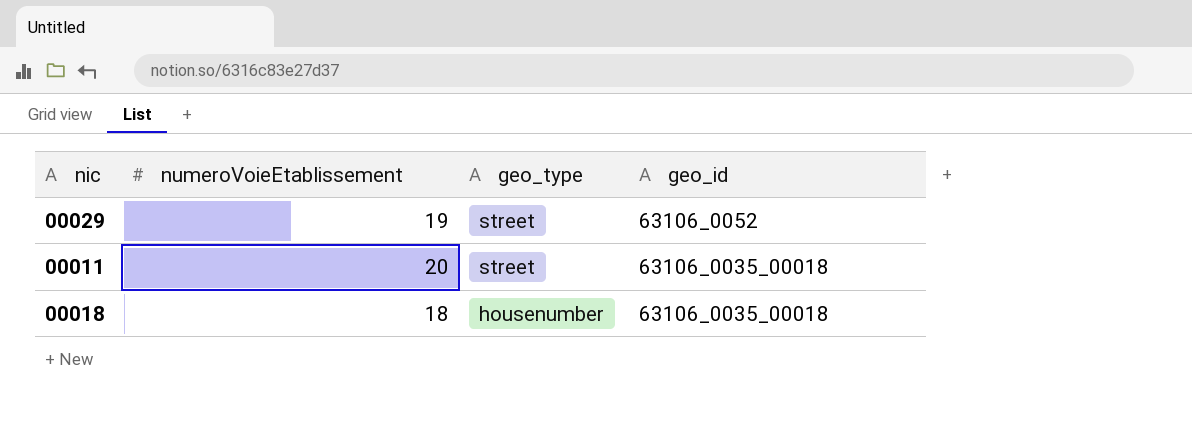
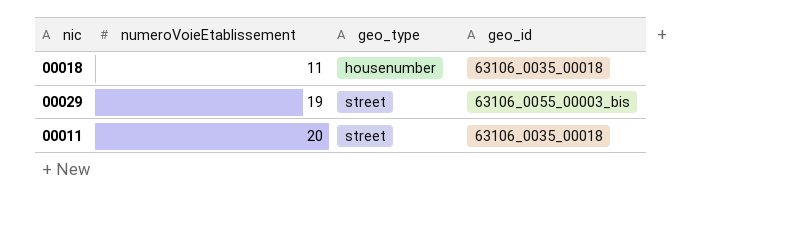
row order: geo_type descending -> numeroVoieEtablissement ascending
00018 | numeroVoieEtablissement: 18 -> 11
00029 | geo_id: 63106_0052 -> 63106_0055_00003_bis

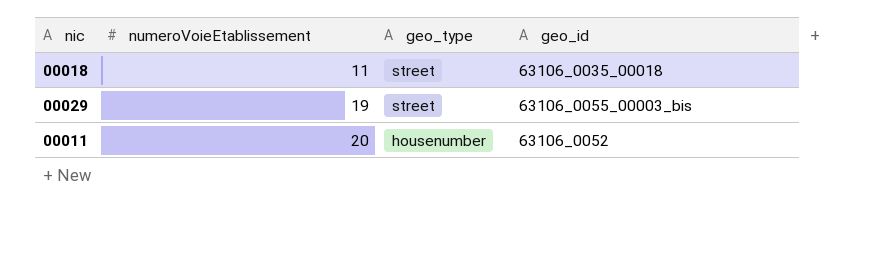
00018 | geo_type: housenumber -> street
00011 | geo_type: street -> housenumber
00011 | geo_id: 63106_0035_00018 -> 63106_0052

